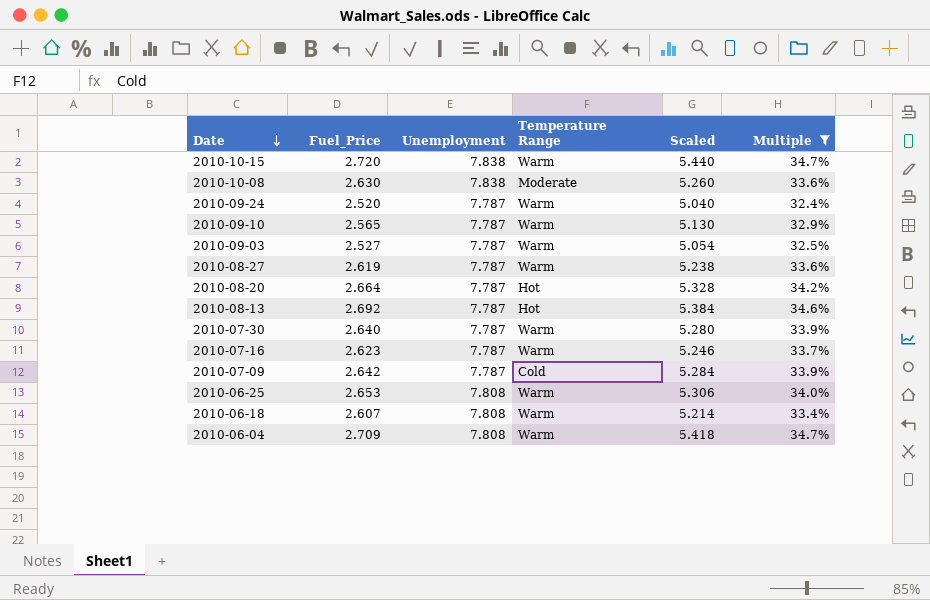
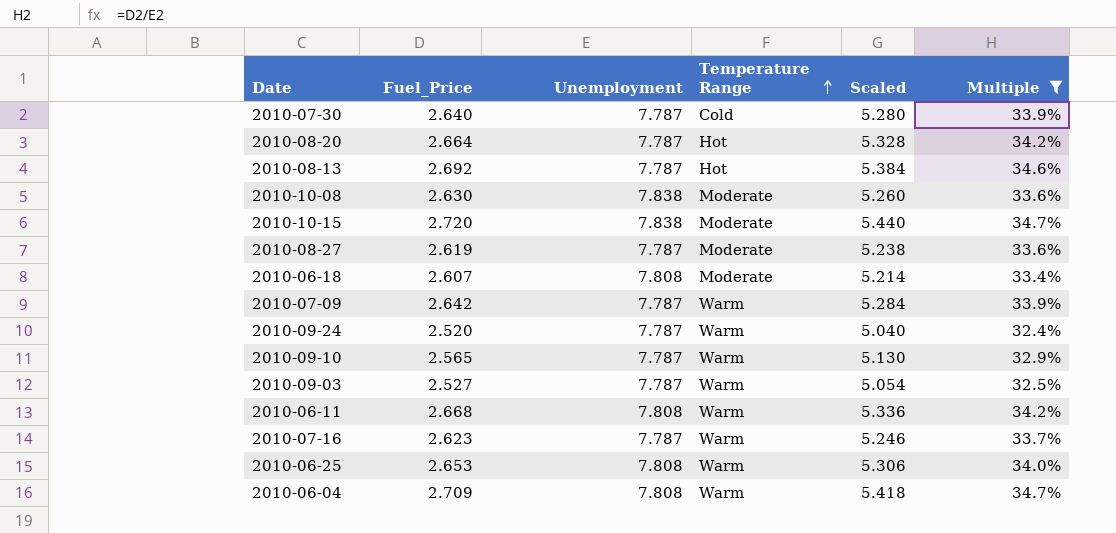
row order: Date descending -> Temperature Range ascending
2010-07-30 | Temperature Range: Warm -> Cold
2010-10-15 | Temperature Range: Warm -> Moderate
2010-08-27 | Temperature Range: Warm -> Moderate
2010-06-18 | Temperature Range: Warm -> Moderate
2010-07-09 | Temperature Range: Cold -> Warm
row 2010-06-11: none -> 2.668 | 7.808 | Warm | 5.336 | 34.2%

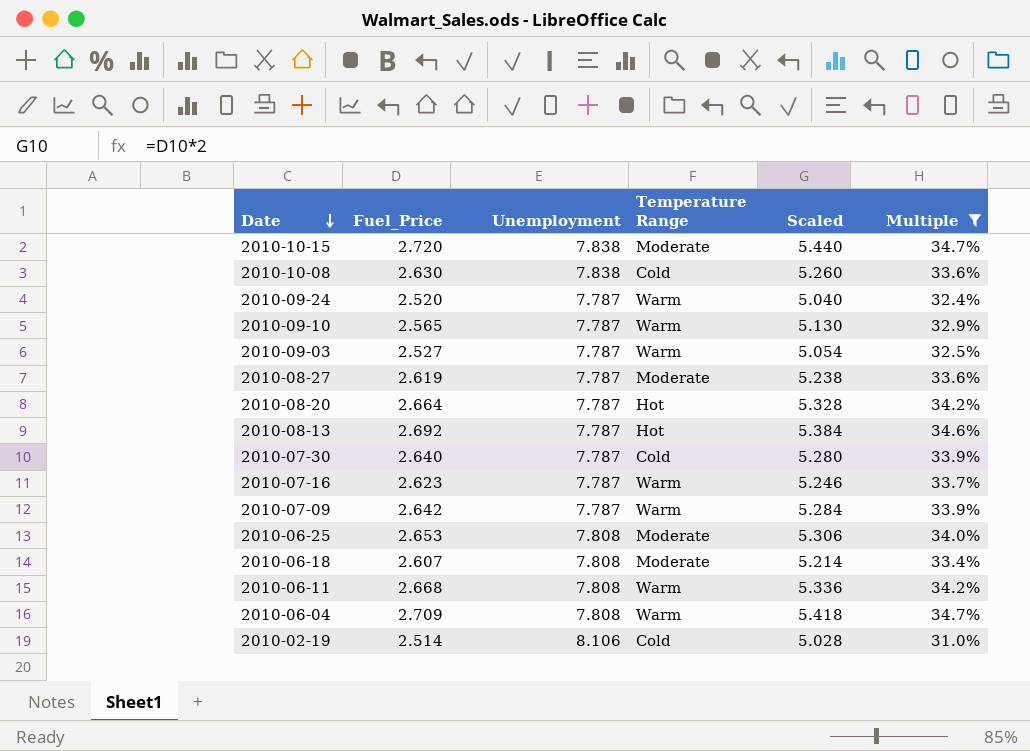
row order: Temperature Range ascending -> Date descending
2010-10-08 | Temperature Range: Moderate -> Cold
2010-06-25 | Temperature Range: Warm -> Moderate
row 2010-02-19: none -> 2.514 | 8.106 | Cold | 5.028 | 31.0%

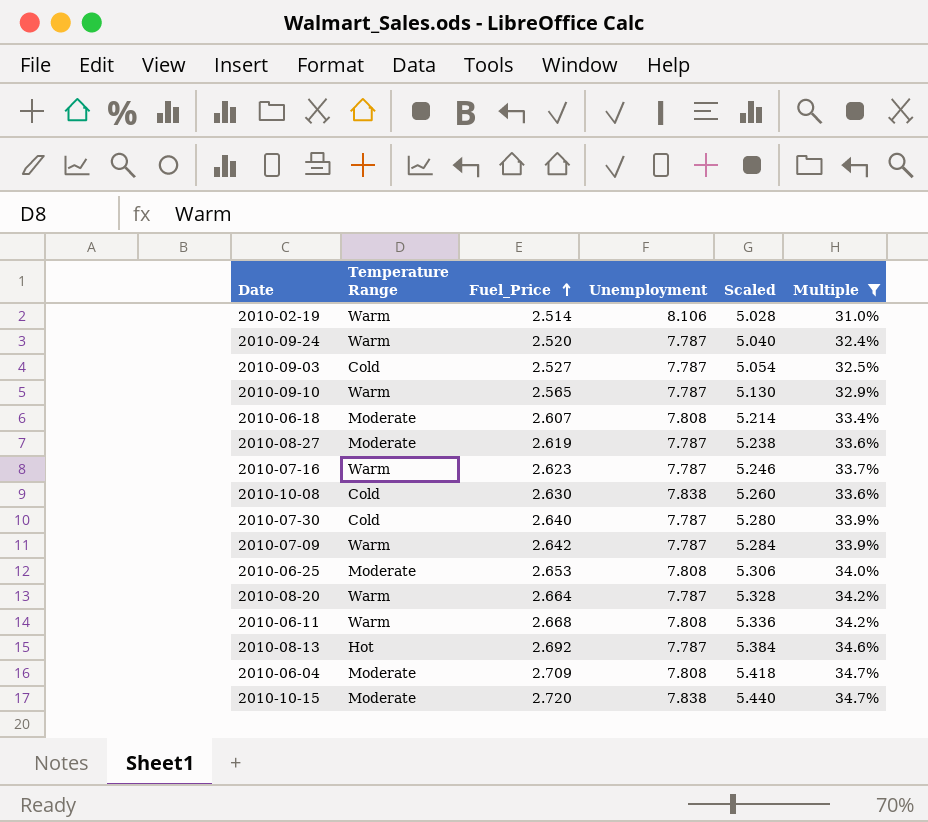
row order: Date descending -> Fuel_Price ascending
column Temperature Range | position: 4 -> 2
2010-02-19 | Temperature Range: Cold -> Warm
2010-09-03 | Temperature Range: Warm -> Cold
2010-08-20 | Temperature Range: Hot -> Warm
2010-06-04 | Temperature Range: Warm -> Moderate

